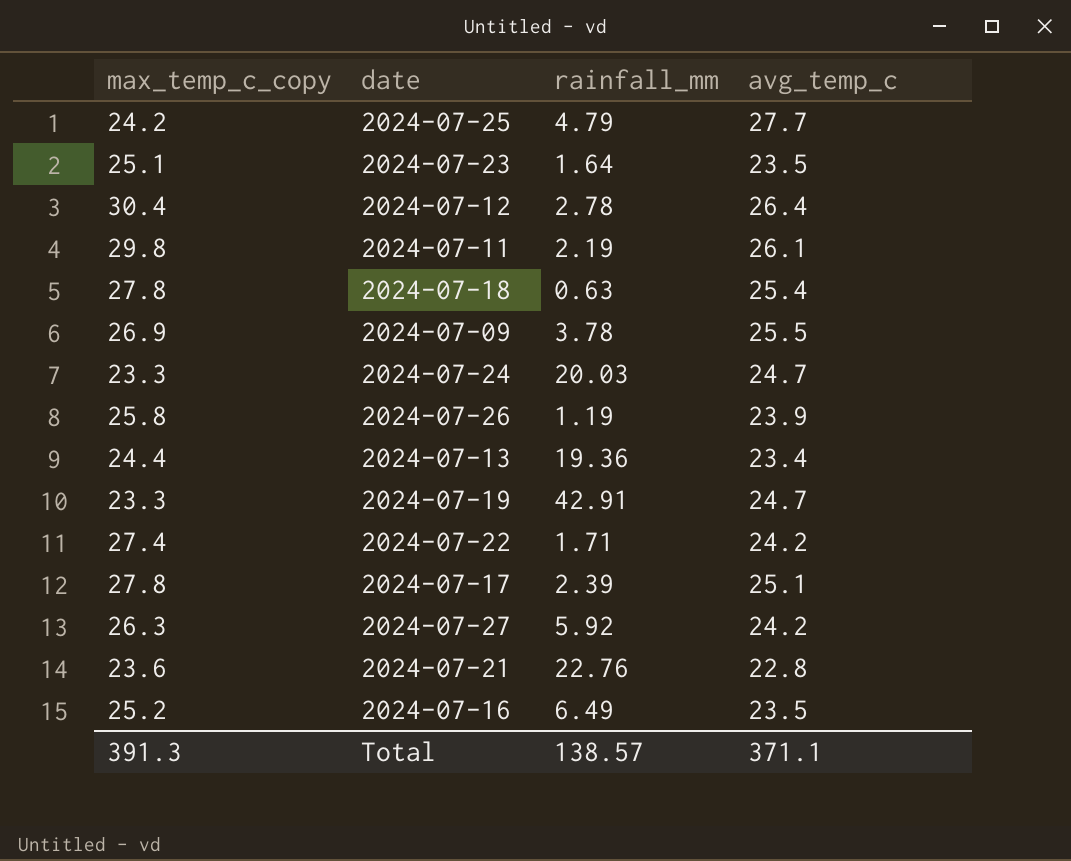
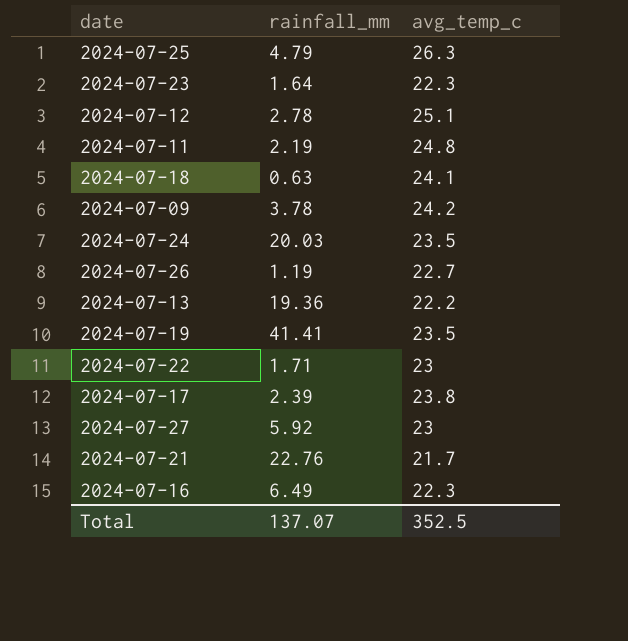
column max_temp_c_copy | position: 1 -> none
2024-07-25 | avg_temp_c: 27.7 -> 26.3
2024-07-23 | avg_temp_c: 23.5 -> 22.3
2024-07-12 | avg_temp_c: 26.4 -> 25.1
2024-07-11 | avg_temp_c: 26.1 -> 24.8
2024-07-18 | avg_temp_c: 25.4 -> 24.1
2024-07-09 | avg_temp_c: 25.5 -> 24.2
2024-07-24 | avg_temp_c: 24.7 -> 23.5
2024-07-26 | avg_temp_c: 23.9 -> 22.7
2024-07-13 | avg_temp_c: 23.4 -> 22.2
2024-07-19 | rainfall_mm: 42.91 -> 41.41
2024-07-19 | avg_temp_c: 24.7 -> 23.5
2024-07-22 | avg_temp_c: 24.2 -> 23
2024-07-17 | avg_temp_c: 25.1 -> 23.8
2024-07-27 | avg_temp_c: 24.2 -> 23
2024-07-21 | avg_temp_c: 22.8 -> 21.7
2024-07-16 | avg_temp_c: 23.5 -> 22.3
Total | rainfall_mm: 138.57 -> 137.07
Total | avg_temp_c: 371.1 -> 352.5

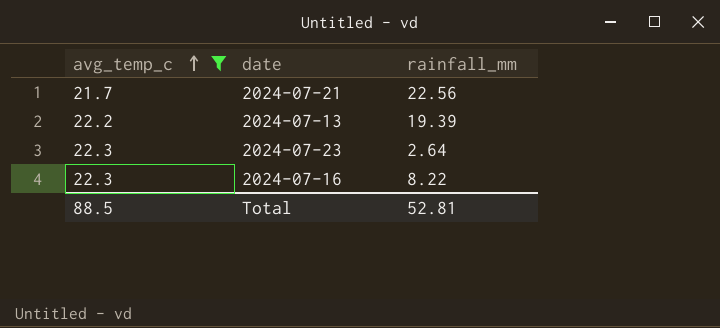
filter: none -> avg_temp_c <= 22.3
row order: none -> avg_temp_c ascending
column avg_temp_c | position: 3 -> 1
2024-07-21 | rainfall_mm: 22.76 -> 22.56
2024-07-13 | rainfall_mm: 19.36 -> 19.39
2024-07-23 | rainfall_mm: 1.64 -> 2.64
2024-07-16 | rainfall_mm: 6.49 -> 8.22
Total | avg_temp_c: 352.5 -> 88.5
Total | rainfall_mm: 137.07 -> 52.81

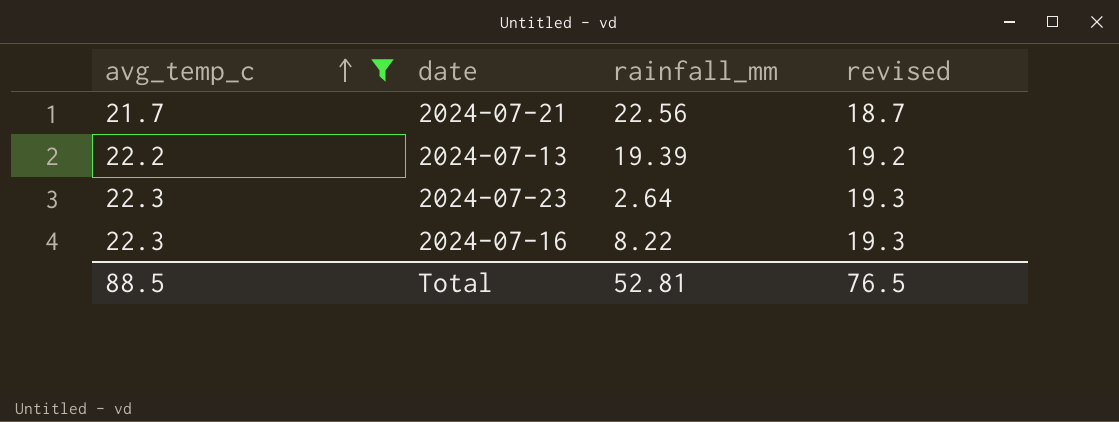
column revised | formula: none -> [avg_temp_c] - 3

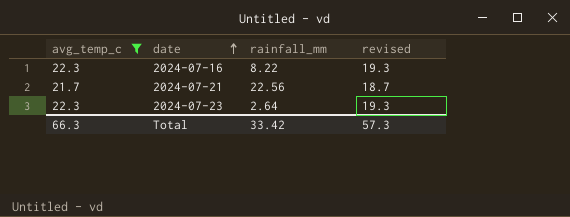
row order: avg_temp_c ascending -> date ascending
row 2024-07-13: 22.2 | 19.39 | 19.2 -> none
Total | avg_temp_c: 88.5 -> 66.3
Total | rainfall_mm: 52.81 -> 33.42
Total | revised: 76.5 -> 57.3

